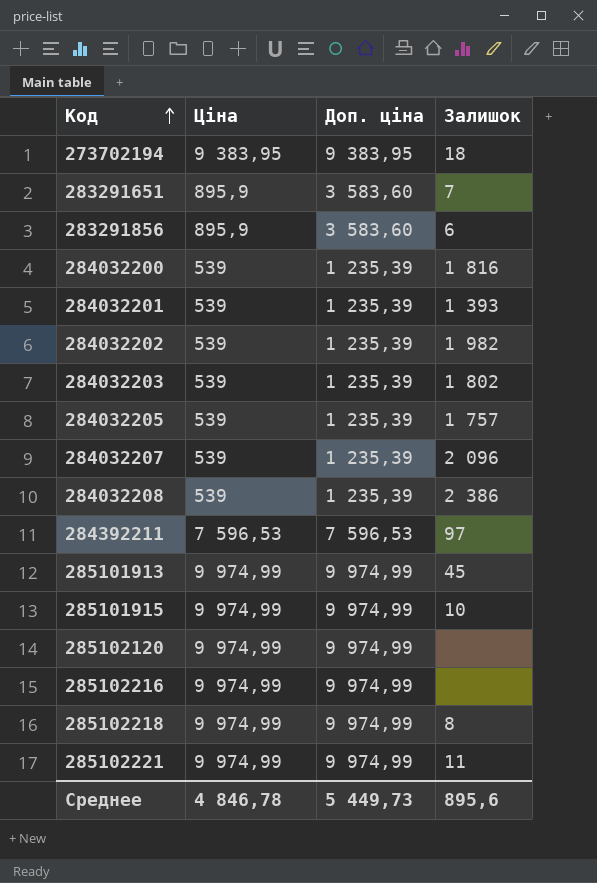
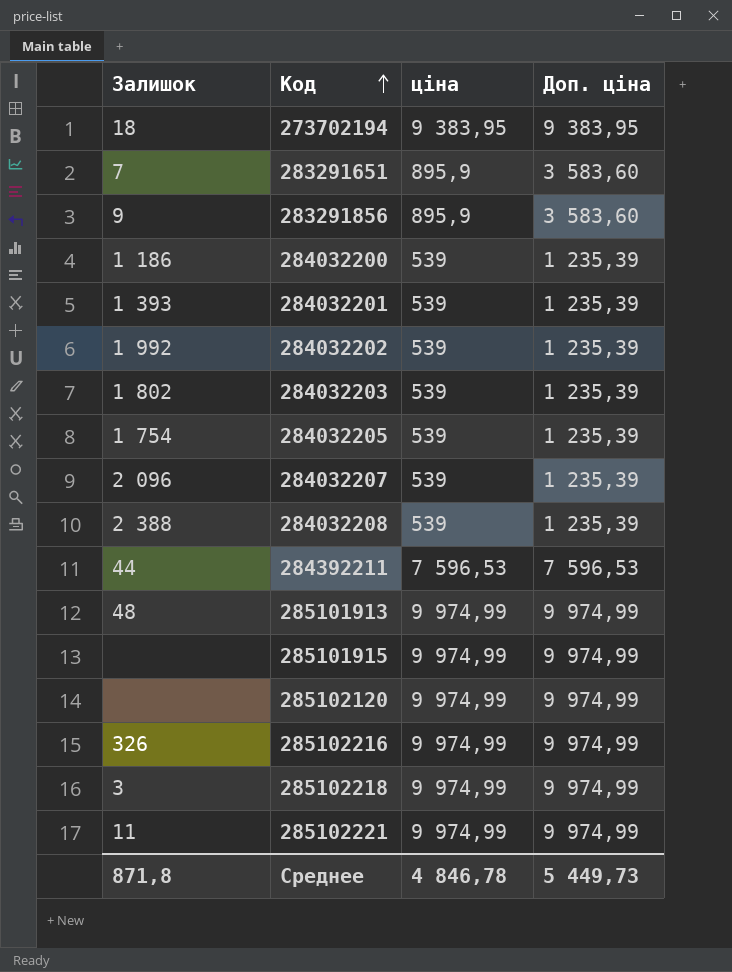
column Залишок | position: 4 -> 1
column name: Ціна -> ціна
283291856 | Залишок: 6 -> 9
284032200 | Залишок: 1 816 -> 1 186
284032202 | Залишок: 1 982 -> 1 992
284032205 | Залишок: 1 757 -> 1 754
284032208 | Залишок: 2 386 -> 2 388
284392211 | Залишок: 97 -> 44
285101913 | Залишок: 45 -> 48
285101915 | Залишок: 10 -> none
285102216 | Залишок: none -> 326
285102218 | Залишок: 8 -> 3
Среднее | Залишок: 895,6 -> 871,8

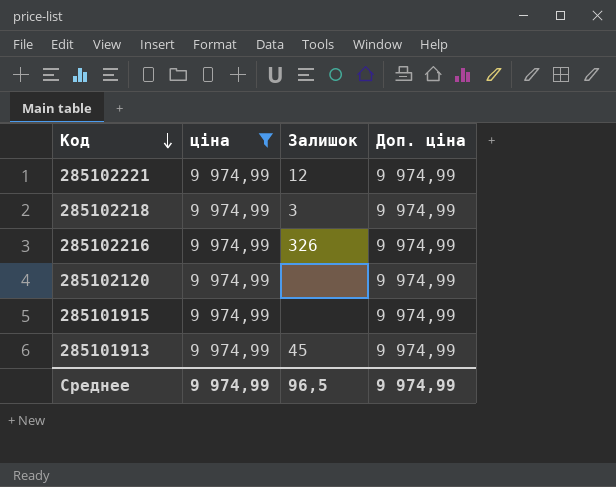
filter: none -> ціна = 9 974,99
row order: Код ascending -> Код descending
column Залишок | position: 1 -> 3
285102221 | Залишок: 11 -> 12
285101913 | Залишок: 48 -> 45
Среднее | ціна: 4 846,78 -> 9 974,99
Среднее | Залишок: 871,8 -> 96,5
Среднее | Доп. ціна: 5 449,73 -> 9 974,99

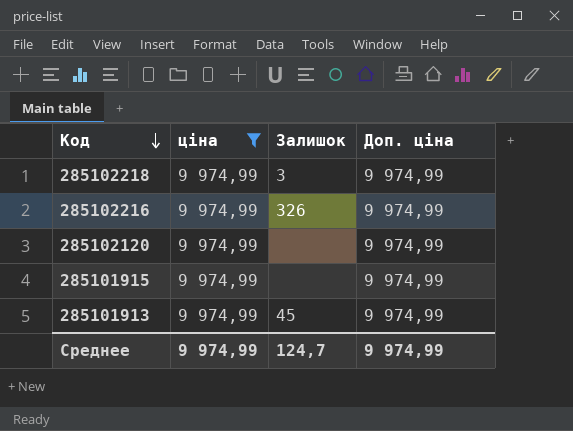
row 285102221: 9 974,99 | 12 | 9 974,99 -> none
Среднее | Залишок: 96,5 -> 124,7

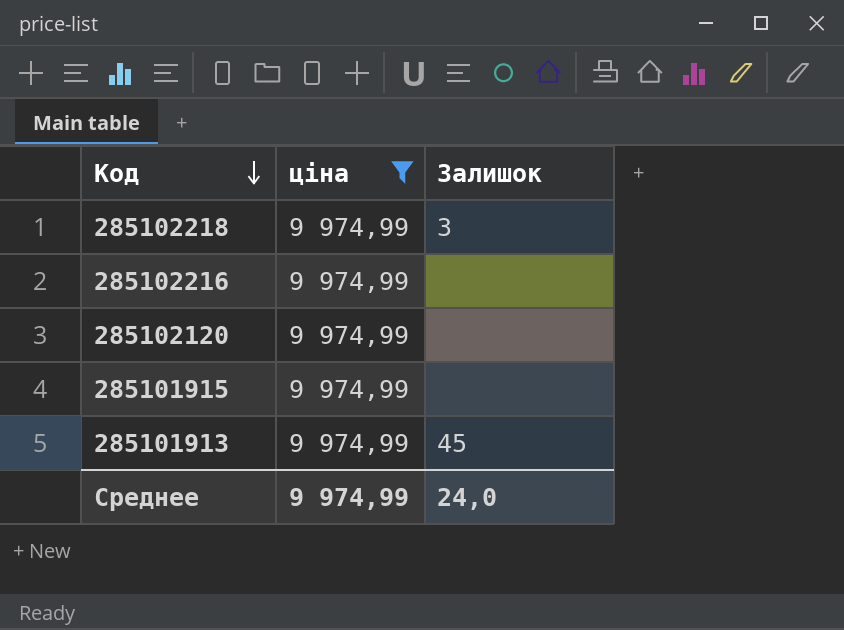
column Доп. ціна | position: 4 -> none
285102216 | Залишок: 326 -> none
Среднее | Залишок: 124,7 -> 24,0

